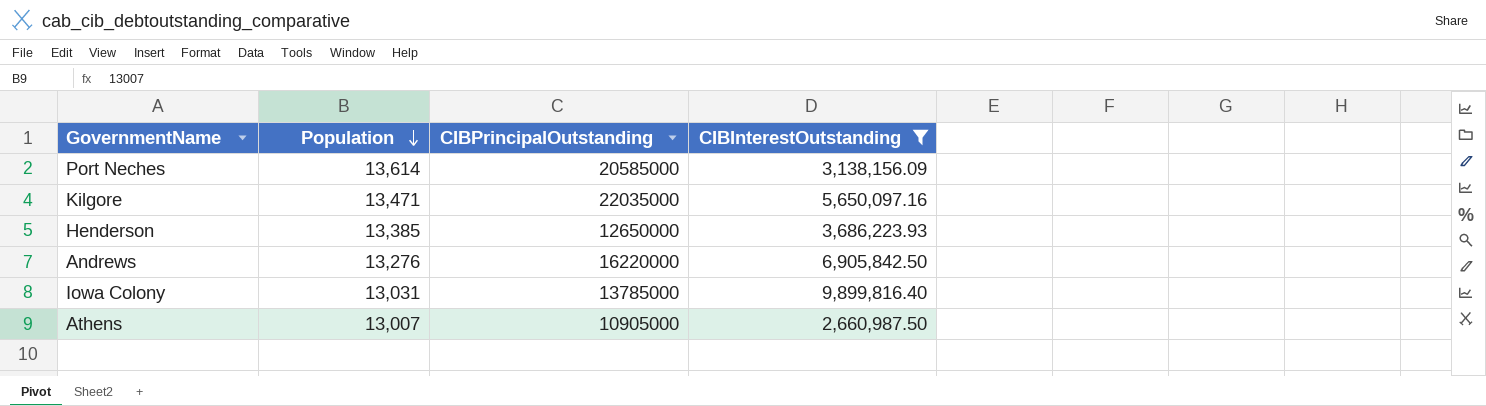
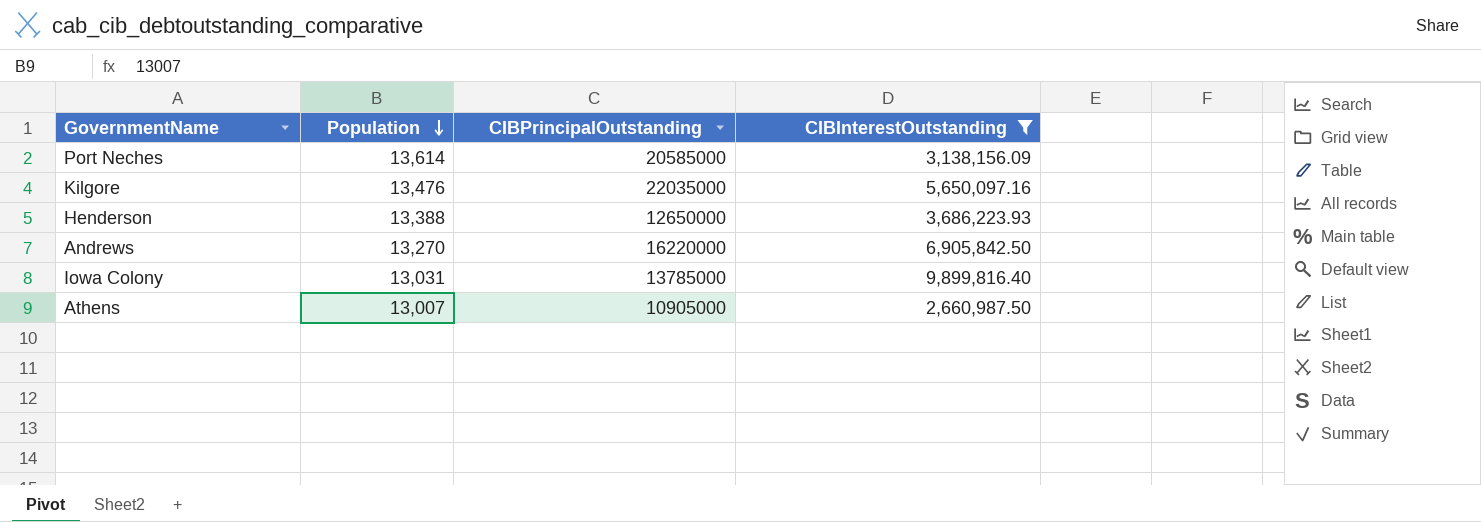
Kilgore | Population: 13,471 -> 13,476
Henderson | Population: 13,385 -> 13,388
Andrews | Population: 13,276 -> 13,270

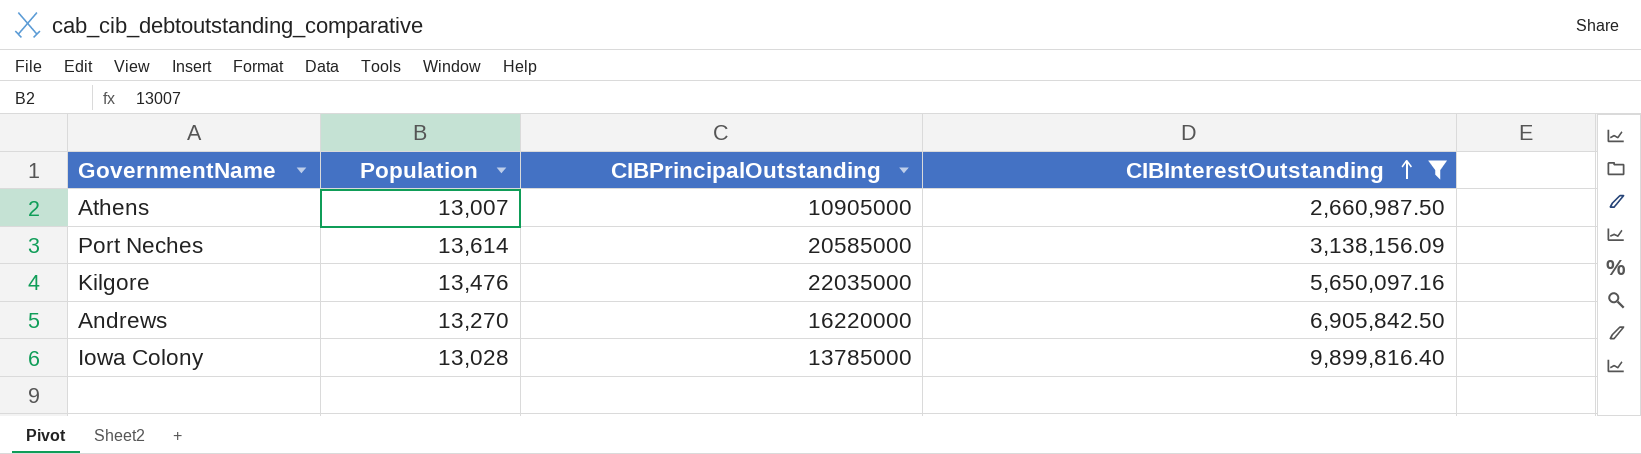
row order: Population descending -> CIBInterestOutstanding ascending
row Henderson: 13,388 | 12650000 | 3,686,223.93 -> none
Iowa Colony | Population: 13,031 -> 13,028

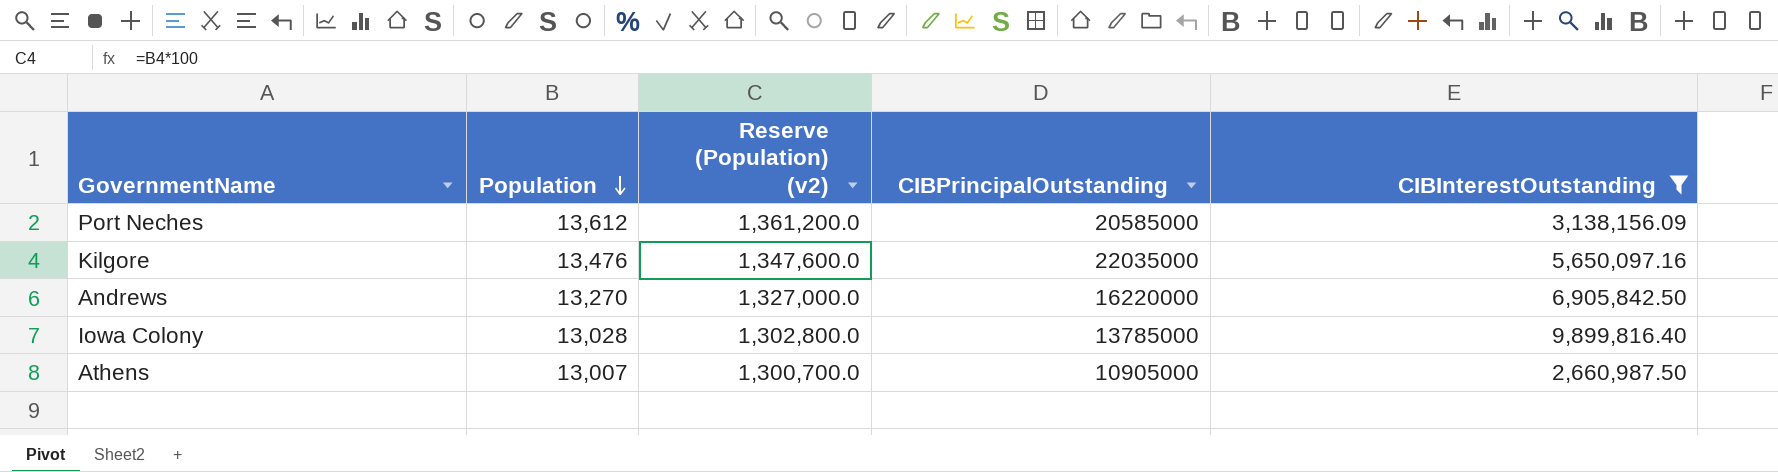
row order: CIBInterestOutstanding ascending -> Population descending
column Reserve (Population) (v2) | formula: none -> [Population] * 100
Port Neches | Population: 13,614 -> 13,612

